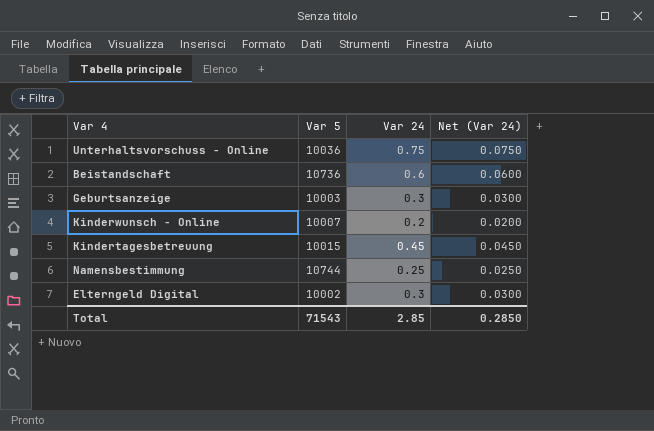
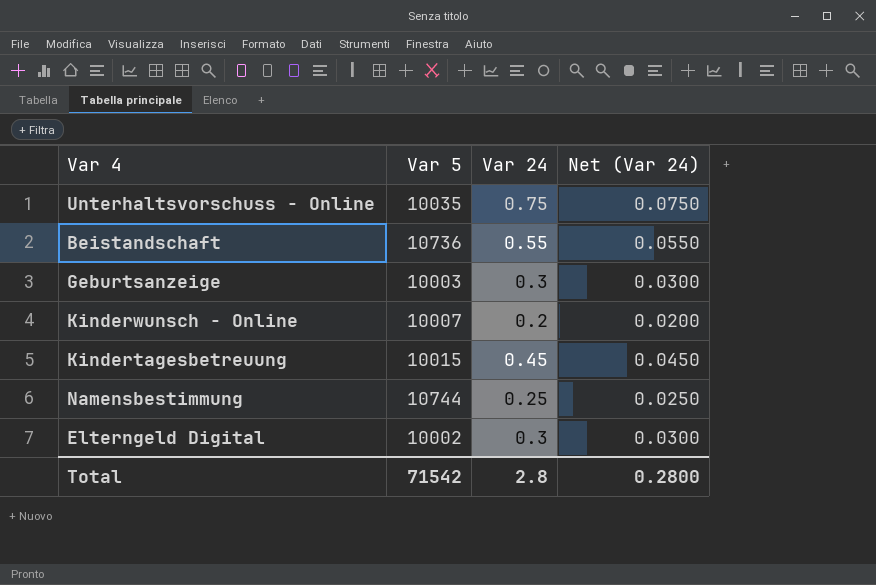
Unterhaltsvorschuss - Online | Var 5: 10036 -> 10035
Beistandschaft | Var 24: 0.6 -> 0.55
Beistandschaft | Net (Var 24): 0.0600 -> 0.0550
Total | Var 5: 71543 -> 71542
Total | Var 24: 2.85 -> 2.8
Total | Net (Var 24): 0.2850 -> 0.2800

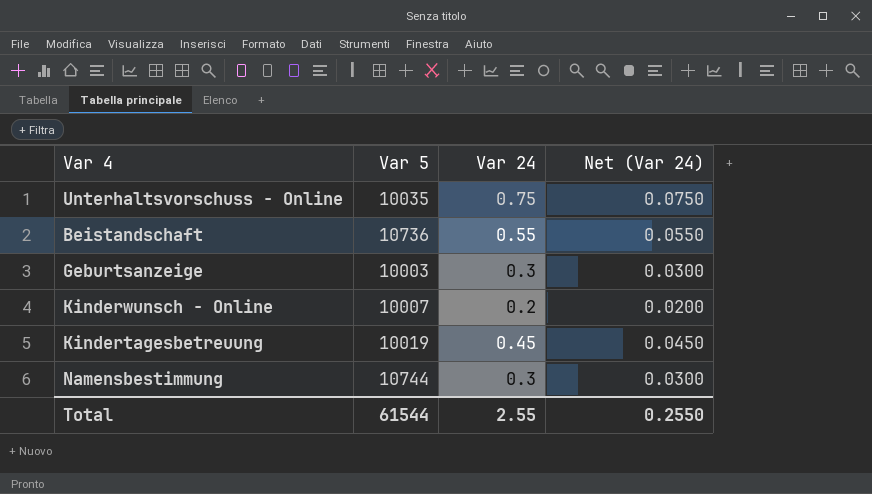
row Elterngeld Digital: 10002 | 0.3 | 0.0300 -> none
Kindertagesbetreuung | Var 5: 10015 -> 10019
Namensbestimmung | Var 24: 0.25 -> 0.3
Namensbestimmung | Net (Var 24): 0.0250 -> 0.0300
Total | Var 5: 71542 -> 61544
Total | Var 24: 2.8 -> 2.55
Total | Net (Var 24): 0.2800 -> 0.2550

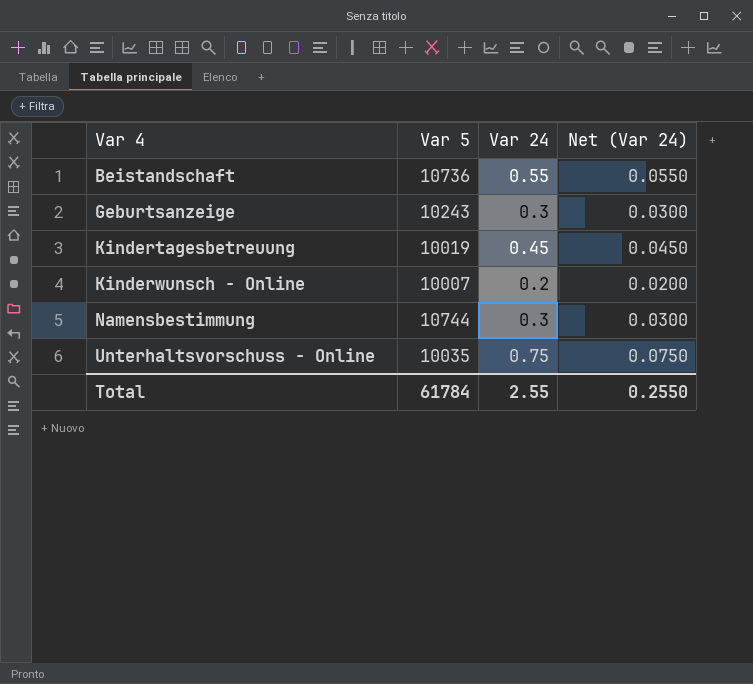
row order: none -> Var 4 ascending
Geburtsanzeige | Var 5: 10003 -> 10243
Total | Var 5: 61544 -> 61784

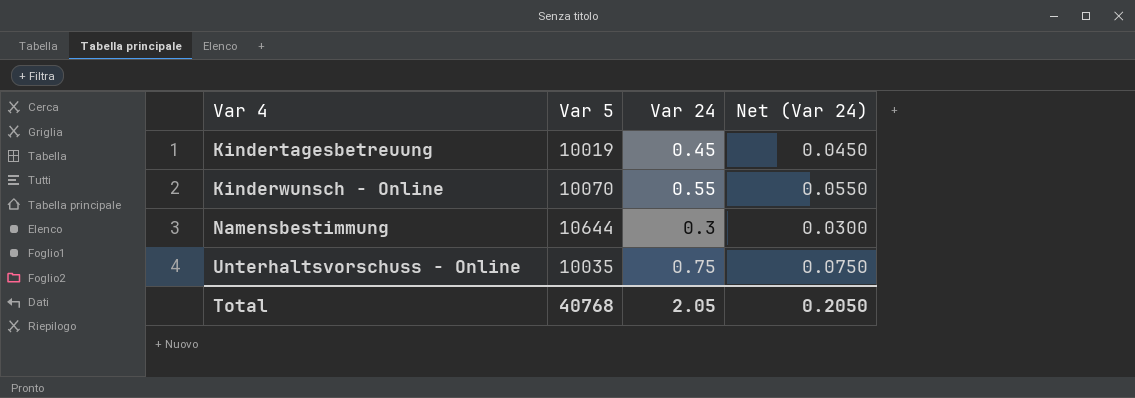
row Beistandschaft: 10736 | 0.55 | 0.0550 -> none
row Geburtsanzeige: 10243 | 0.3 | 0.0300 -> none
Kinderwunsch - Online | Var 5: 10007 -> 10070
Kinderwunsch - Online | Var 24: 0.2 -> 0.55
Kinderwunsch - Online | Net (Var 24): 0.0200 -> 0.0550
Namensbestimmung | Var 5: 10744 -> 10644
Total | Var 5: 61784 -> 40768
Total | Var 24: 2.55 -> 2.05
Total | Net (Var 24): 0.2550 -> 0.2050

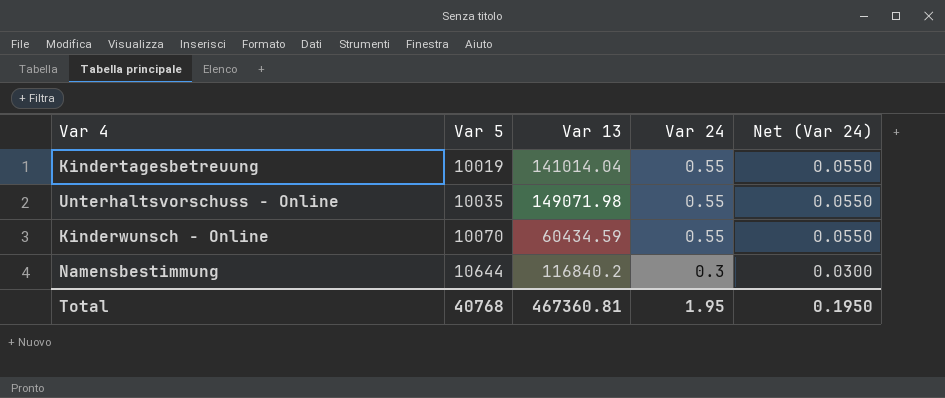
row order: Var 4 ascending -> Var 5 ascending
column Var 13 | position: none -> 3
Kindertagesbetreuung | Var 24: 0.45 -> 0.55
Kindertagesbetreuung | Net (Var 24): 0.0450 -> 0.0550
Unterhaltsvorschuss - Online | Var 24: 0.75 -> 0.55
Unterhaltsvorschuss - Online | Net (Var 24): 0.0750 -> 0.0550
Total | Var 24: 2.05 -> 1.95
Total | Net (Var 24): 0.2050 -> 0.1950

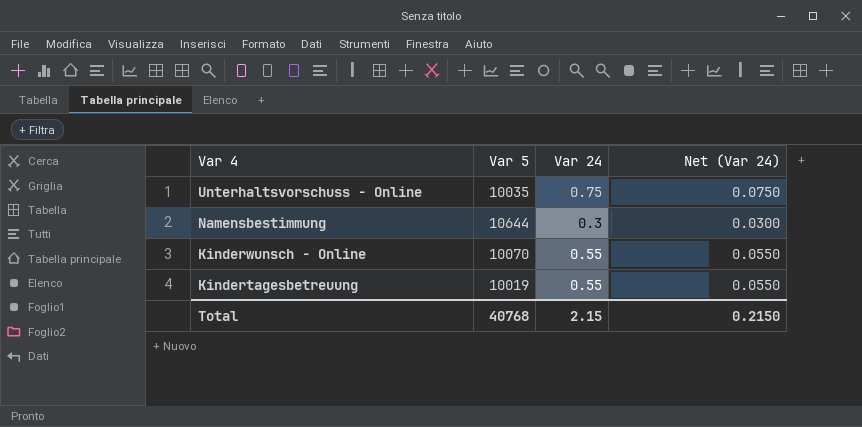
row order: Var 5 ascending -> Var 4 descending
column Var 13 | position: 3 -> none
Unterhaltsvorschuss - Online | Var 24: 0.55 -> 0.75
Unterhaltsvorschuss - Online | Net (Var 24): 0.0550 -> 0.0750
Total | Var 24: 1.95 -> 2.15
Total | Net (Var 24): 0.1950 -> 0.2150

